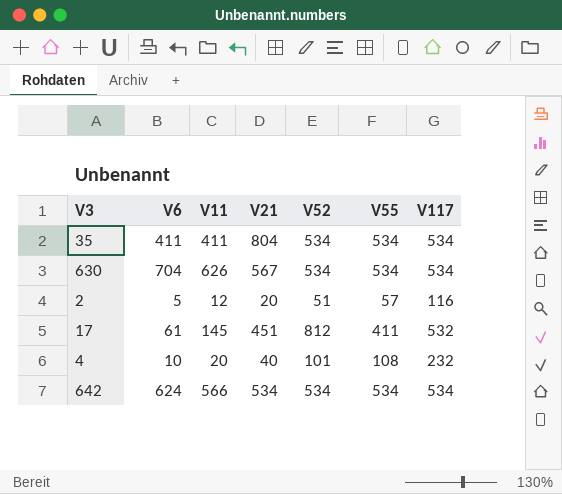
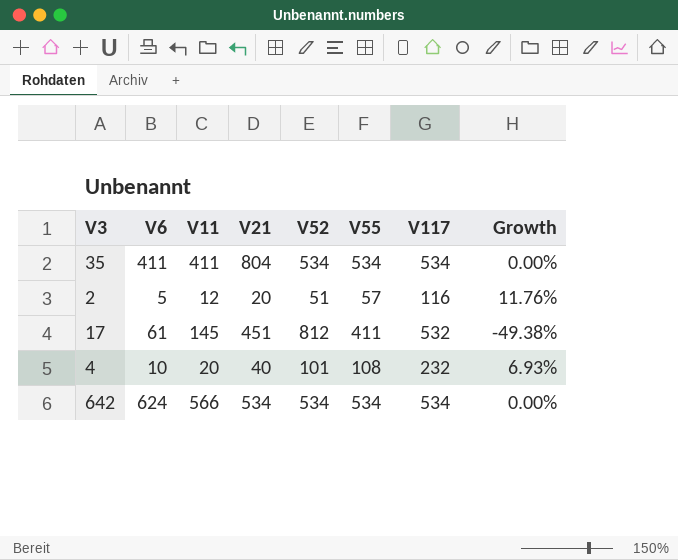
column Growth | formula: none -> ([V55] - [V52]) / [V52]
row 630: 704 | 626 | 567 | 534 | 534 | 534 -> none

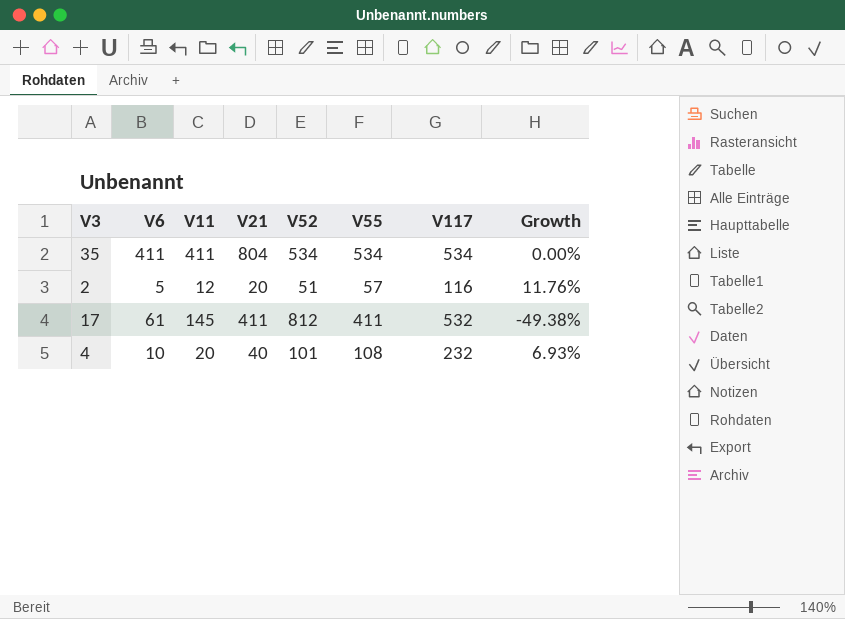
row 642: 624 | 566 | 534 | 534 | 534 | 534 | 0.00% -> none
17 | V21: 451 -> 411

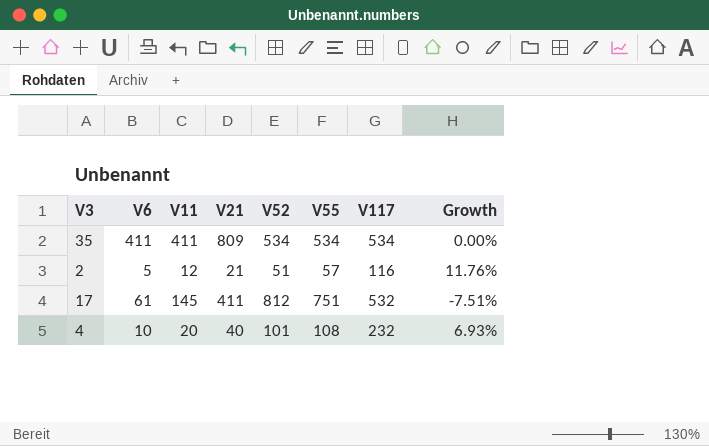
35 | V21: 804 -> 809
2 | V21: 20 -> 21
17 | V55: 411 -> 751
17 | Growth: -49.38% -> -7.51%

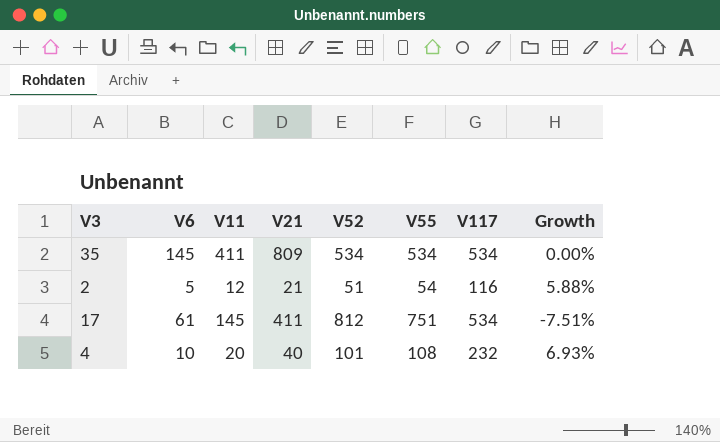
35 | V6: 411 -> 145
2 | V55: 57 -> 54
2 | Growth: 11.76% -> 5.88%
17 | V117: 532 -> 534

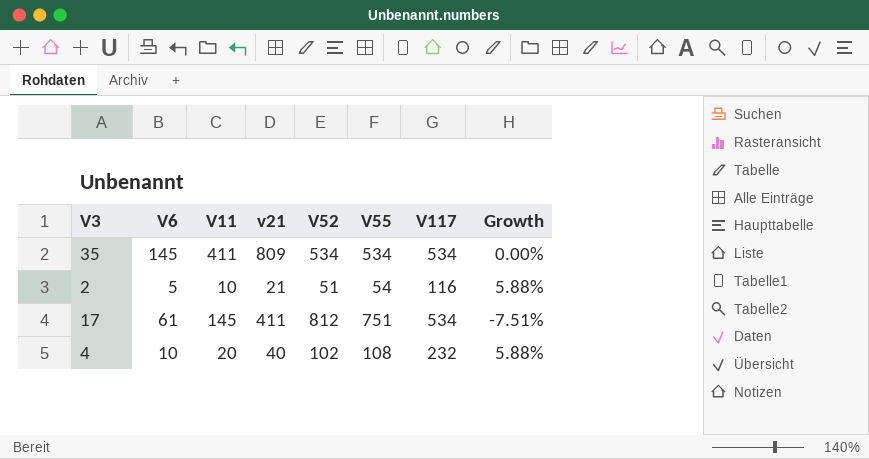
column name: V21 -> v21
2 | V11: 12 -> 10
4 | V52: 101 -> 102
4 | Growth: 6.93% -> 5.88%

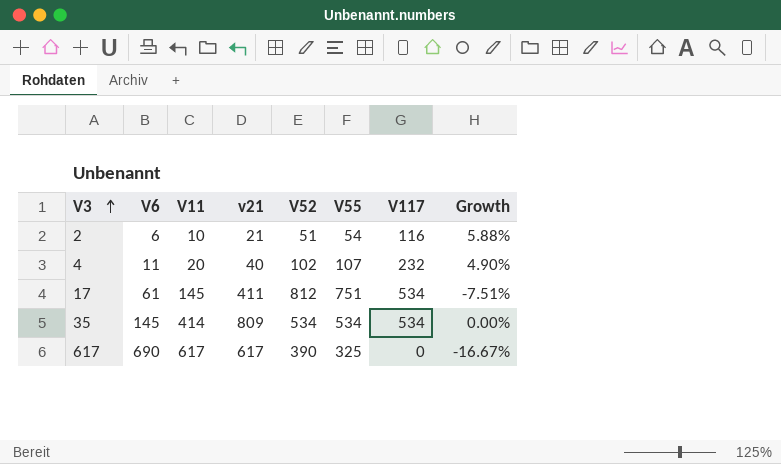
row order: none -> V3 ascending
2 | V6: 5 -> 6
4 | V6: 10 -> 11
4 | V55: 108 -> 107
4 | Growth: 5.88% -> 4.90%
35 | V11: 411 -> 414
row 617: none -> 690 | 617 | 617 | 390 | 325 | 0 | -16.67%

